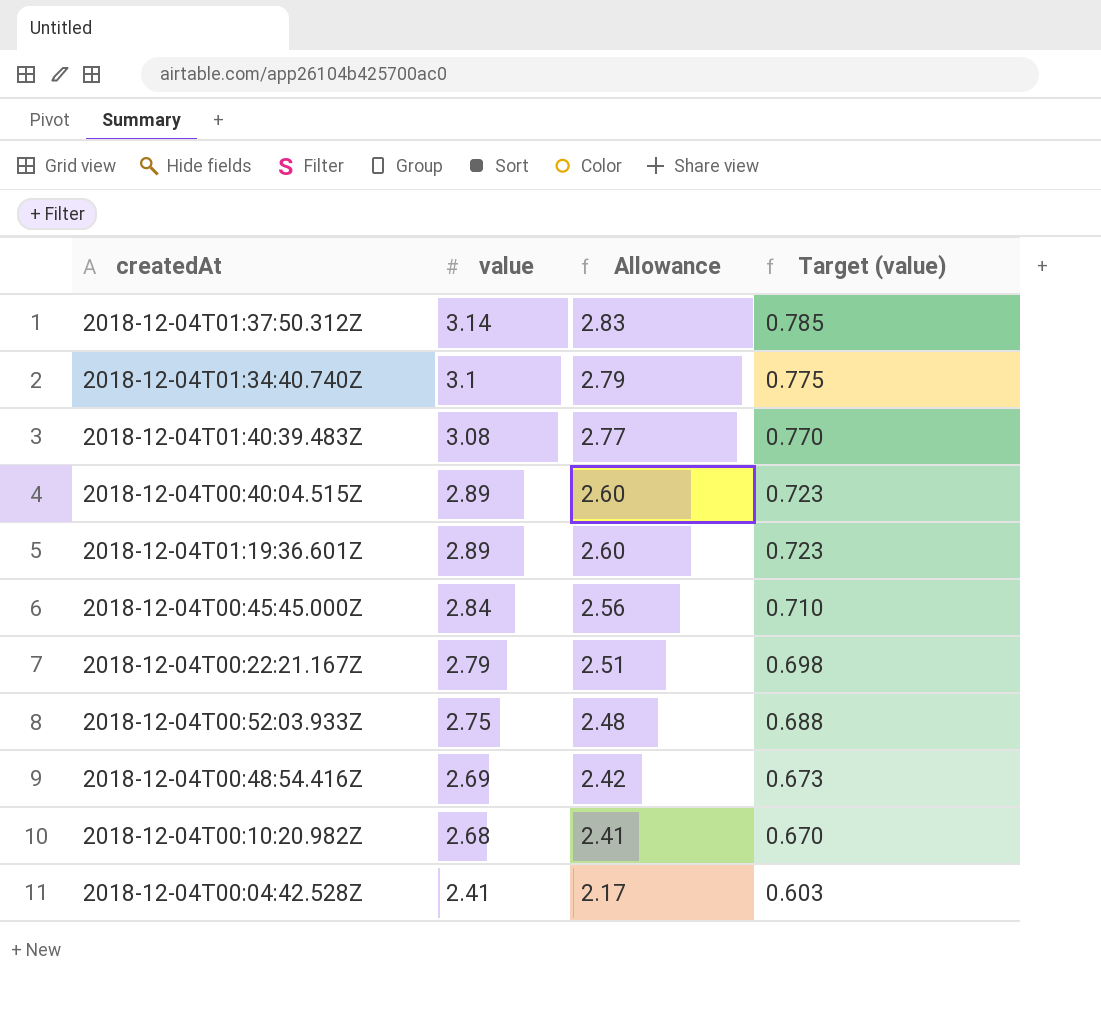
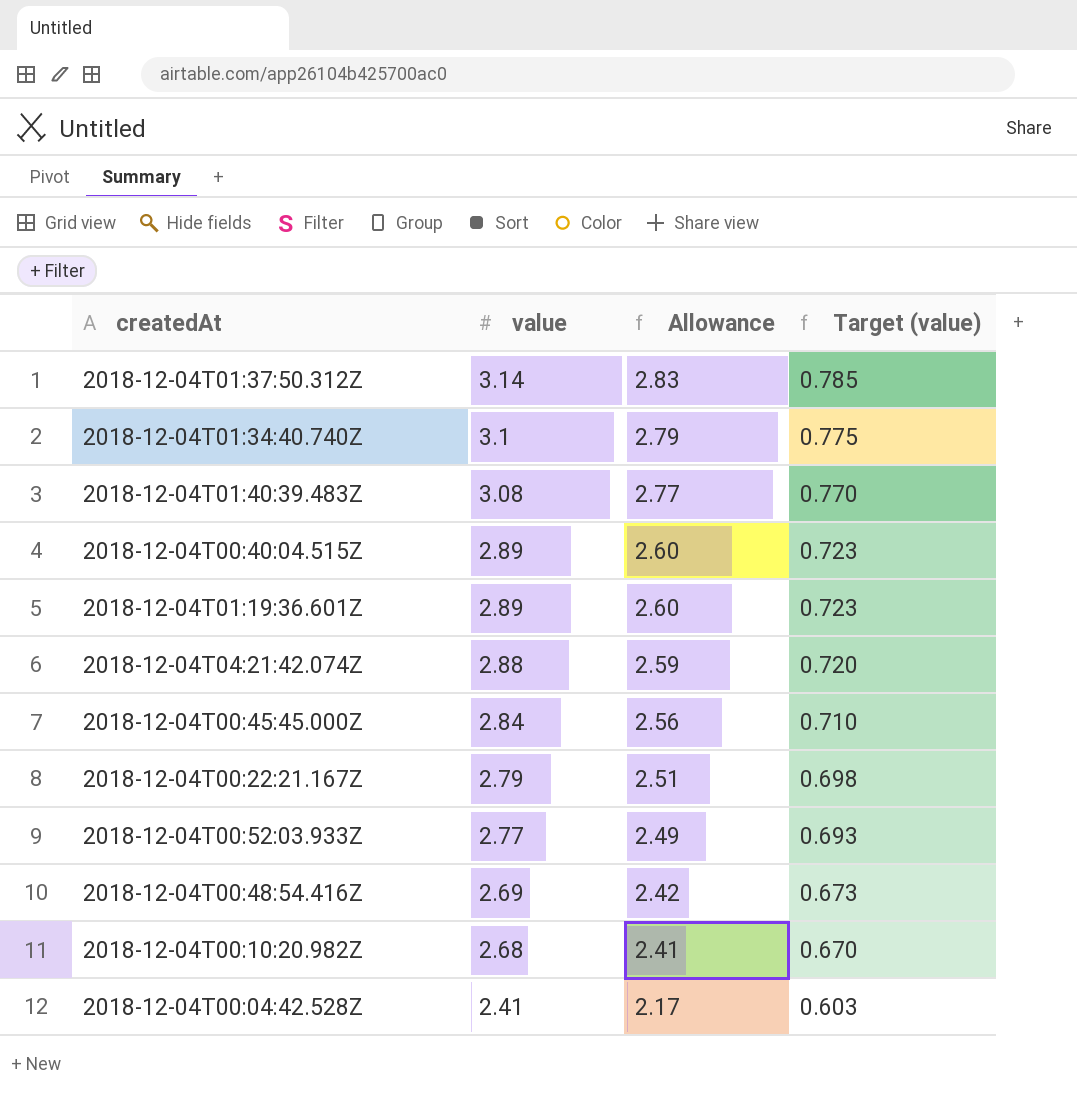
row 2018-12-04T04:21:42.074Z: none -> 2.88 | 2.59 | 0.720
2018-12-04T00:52:03.933Z | value: 2.75 -> 2.77
2018-12-04T00:52:03.933Z | Allowance: 2.48 -> 2.49
2018-12-04T00:52:03.933Z | Target (value): 0.688 -> 0.693

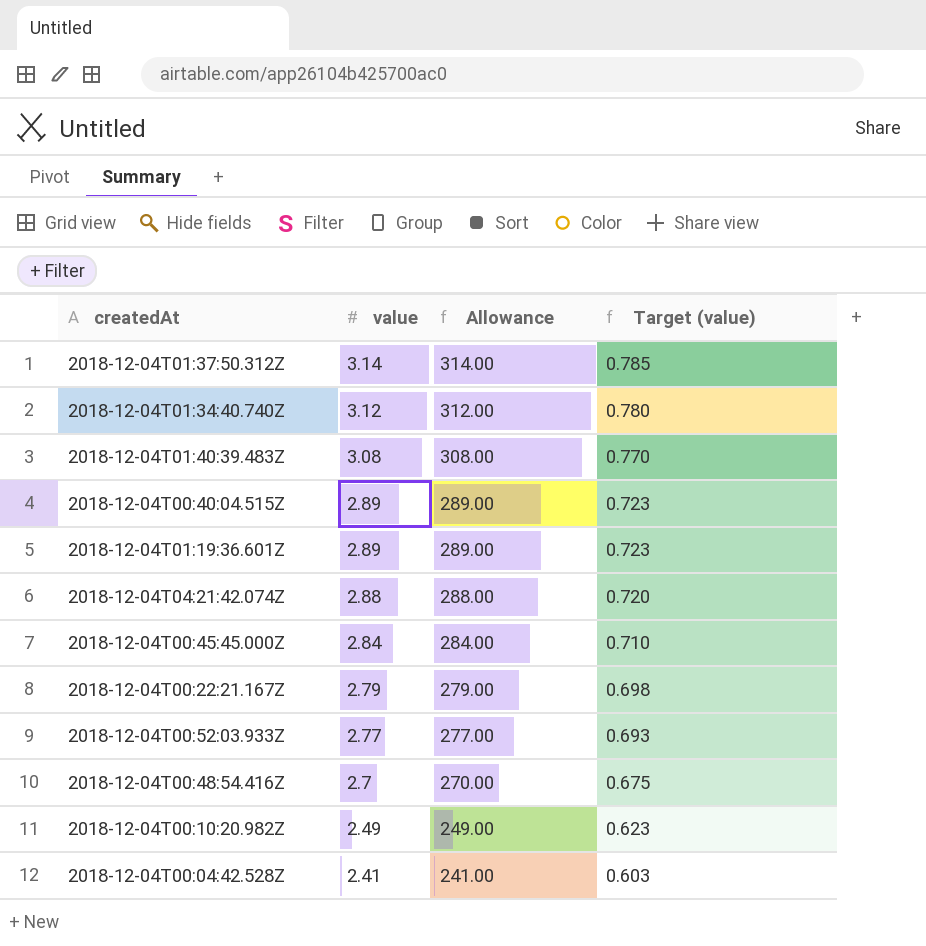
column Allowance | formula: [value] * 0.9 -> [value] * 100
2018-12-04T01:34:40.740Z | value: 3.1 -> 3.12
2018-12-04T01:34:40.740Z | Target (value): 0.775 -> 0.780
2018-12-04T00:48:54.416Z | value: 2.69 -> 2.7
2018-12-04T00:48:54.416Z | Target (value): 0.673 -> 0.675
2018-12-04T00:10:20.982Z | value: 2.68 -> 2.49
2018-12-04T00:10:20.982Z | Target (value): 0.670 -> 0.623

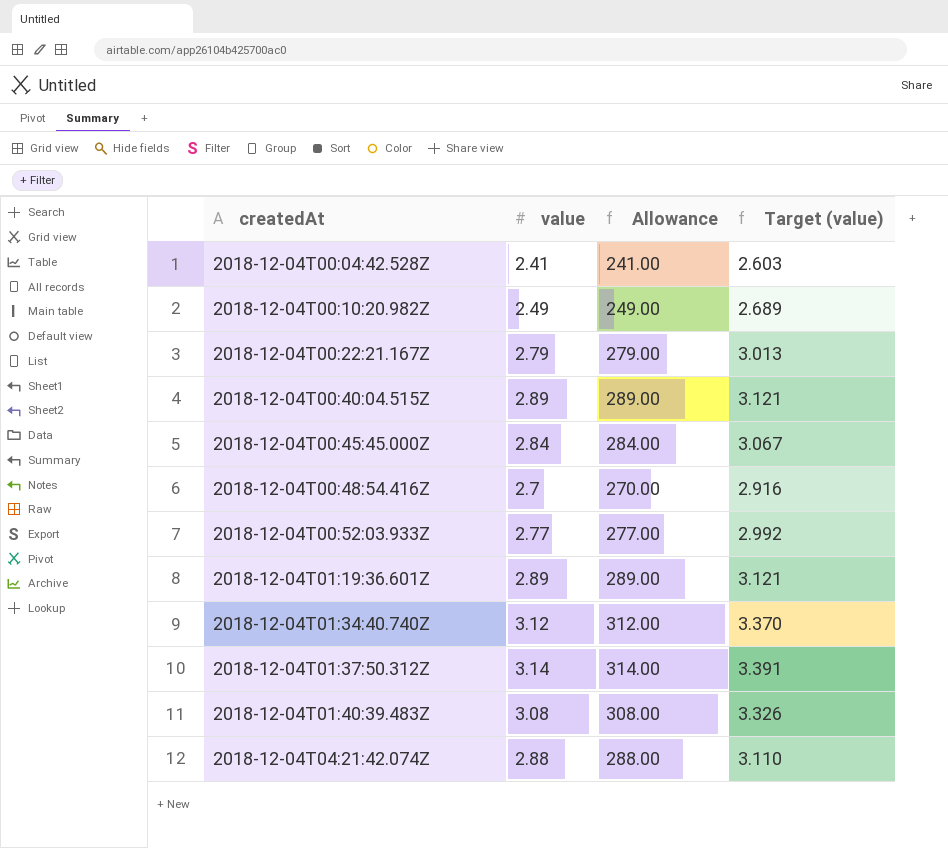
row order: value descending -> createdAt ascending
column Target (value) | formula: [value] * 0.25 -> [value] * 1.08

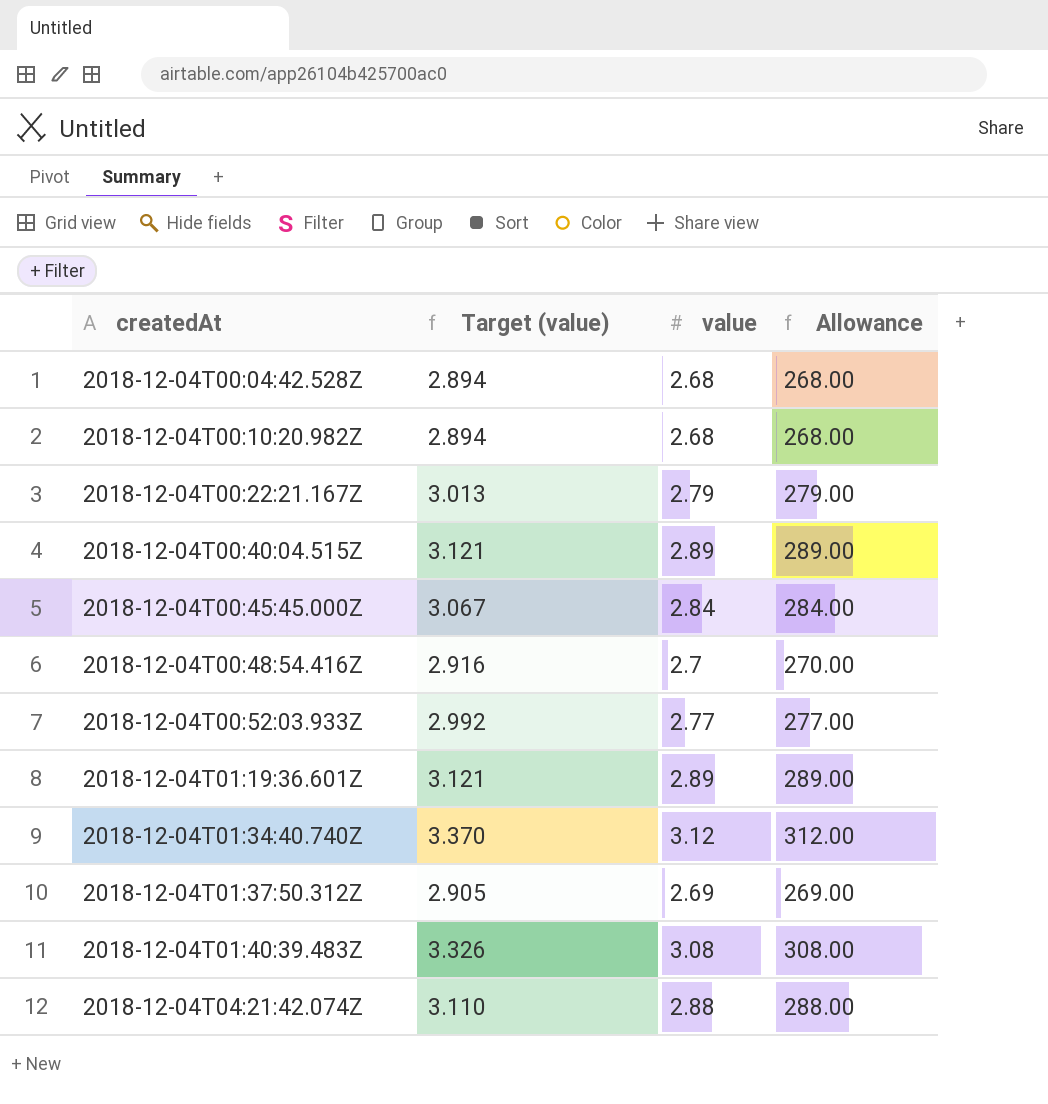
column Target (value) | position: 4 -> 2
2018-12-04T00:04:42.528Z | Target (value): 2.603 -> 2.894
2018-12-04T00:04:42.528Z | value: 2.41 -> 2.68
2018-12-04T00:04:42.528Z | Allowance: 241.00 -> 268.00
2018-12-04T00:10:20.982Z | Target (value): 2.689 -> 2.894
2018-12-04T00:10:20.982Z | value: 2.49 -> 2.68
2018-12-04T00:10:20.982Z | Allowance: 249.00 -> 268.00
2018-12-04T01:37:50.312Z | Target (value): 3.391 -> 2.905
2018-12-04T01:37:50.312Z | value: 3.14 -> 2.69
2018-12-04T01:37:50.312Z | Allowance: 314.00 -> 269.00

